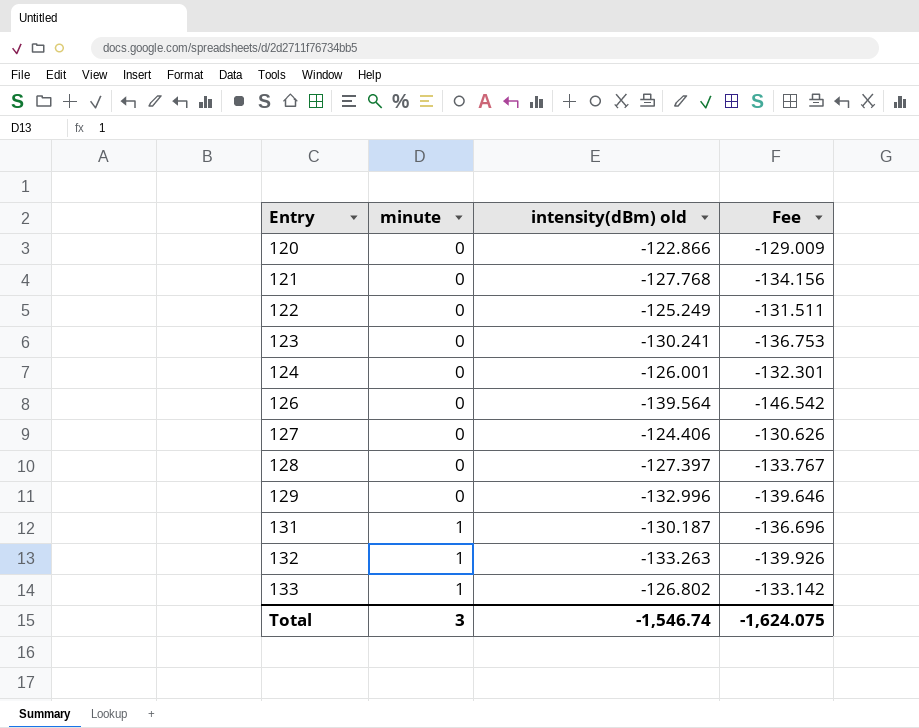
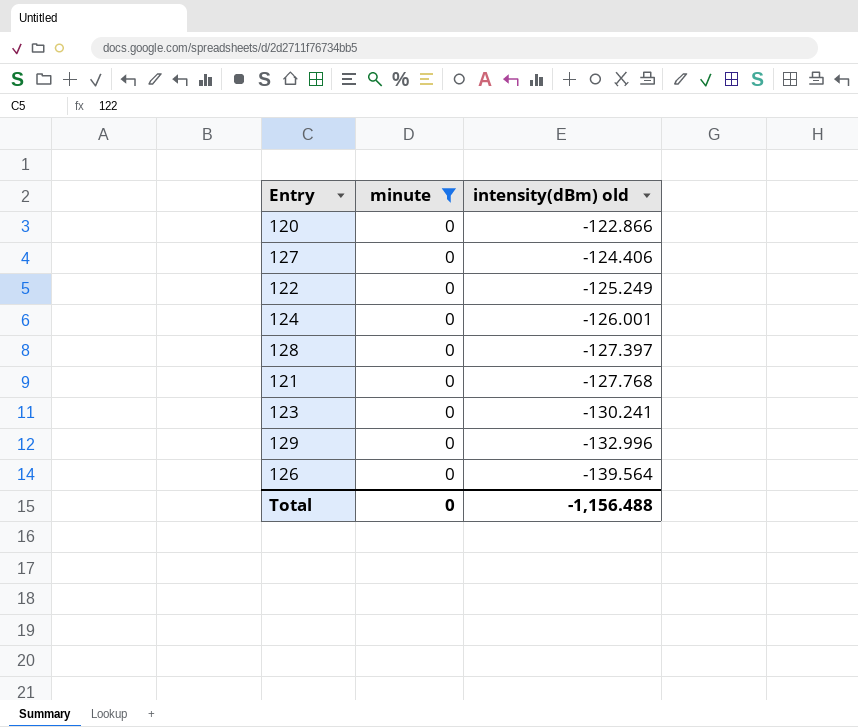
filter: none -> minute = 0
row order: Entry ascending -> intensity(dBm) old descending
column Fee | formula: [intensity(dBm) old] * 1.05 -> none
Total | minute: 3 -> 0
Total | intensity(dBm) old: -1,546.74 -> -1,156.488

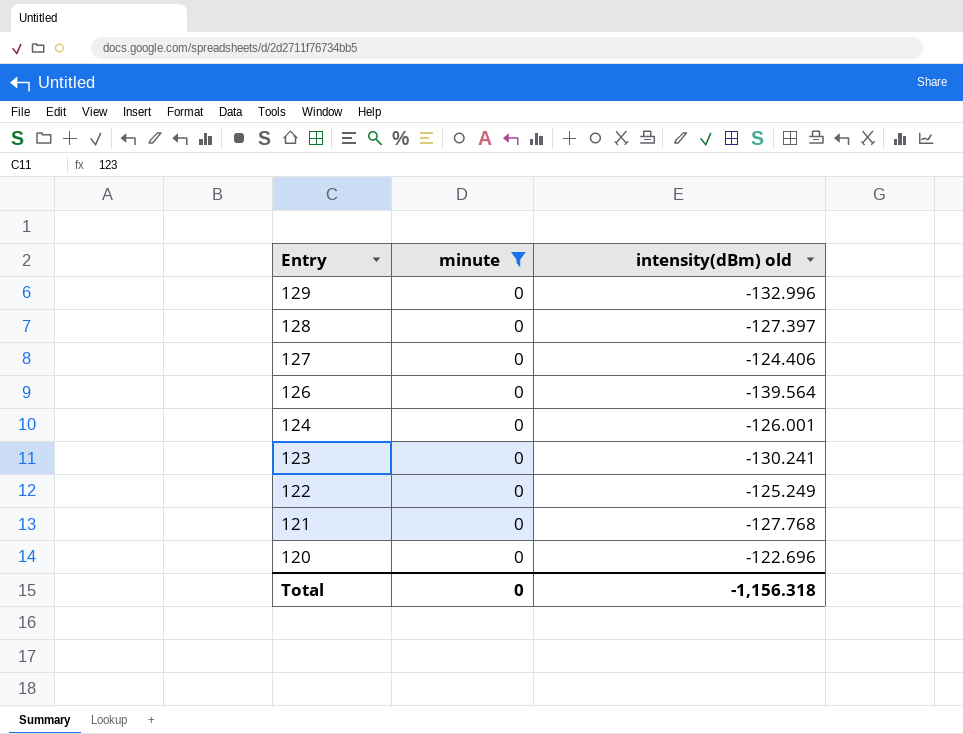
row order: intensity(dBm) old descending -> Entry descending
120 | intensity(dBm) old: -122.866 -> -122.696
Total | intensity(dBm) old: -1,156.488 -> -1,156.318

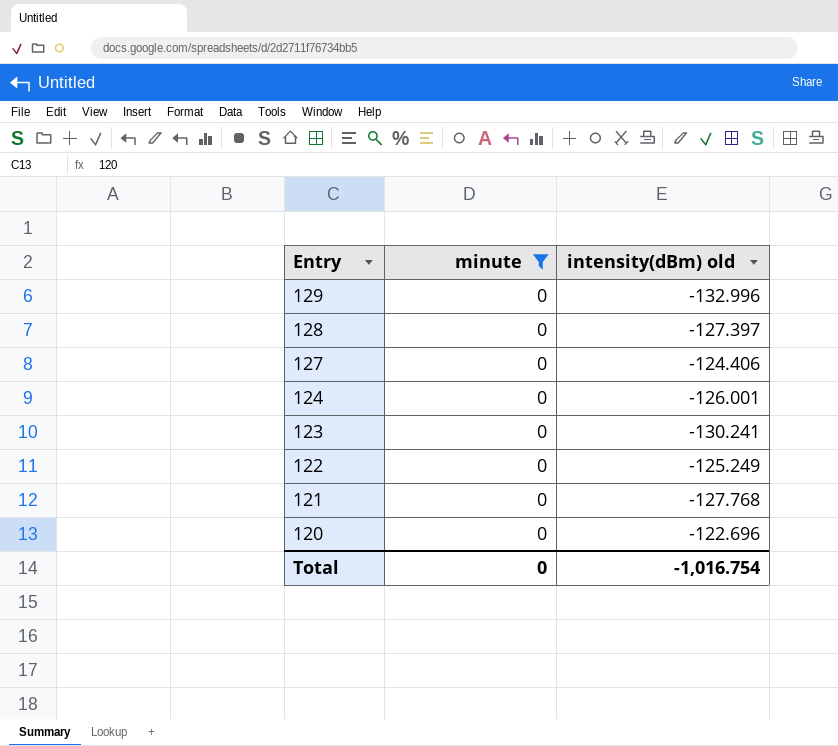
row 126: 0 | -139.564 -> none
Total | intensity(dBm) old: -1,156.318 -> -1,016.754

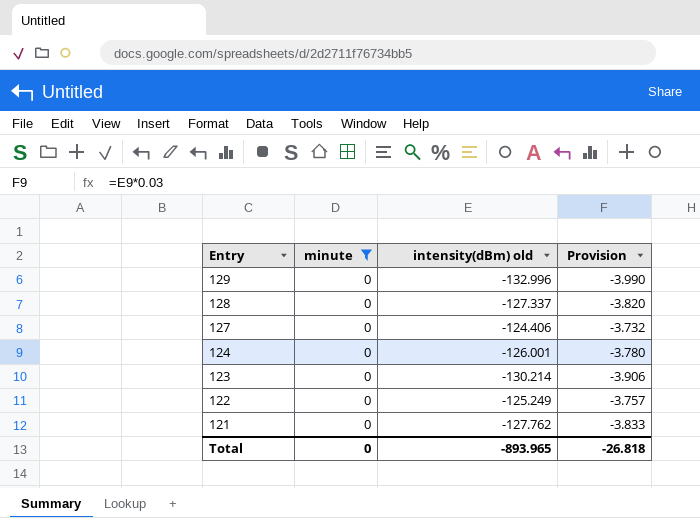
column Provision | formula: none -> [intensity(dBm) old] * 0.03
row 120: 0 | -122.696 -> none
128 | intensity(dBm) old: -127.397 -> -127.337
123 | intensity(dBm) old: -130.241 -> -130.214
121 | intensity(dBm) old: -127.768 -> -127.762
Total | intensity(dBm) old: -1,016.754 -> -893.965

